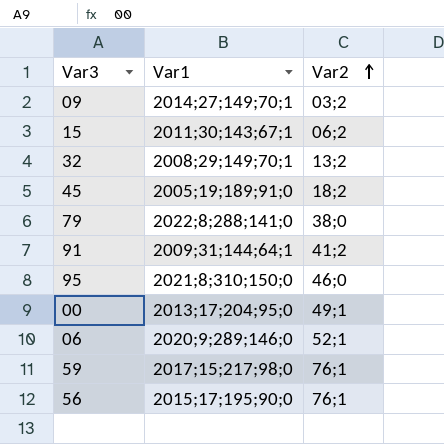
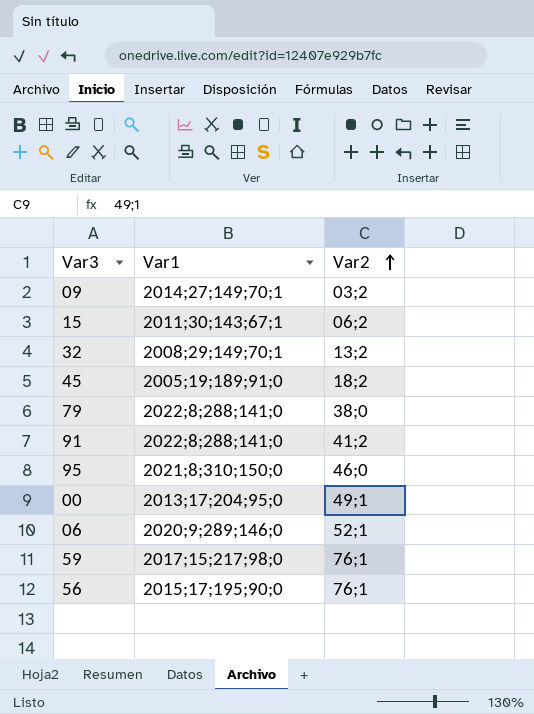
91 | Var1: 2009;31;144;64;1 -> 2022;8;288;141;0

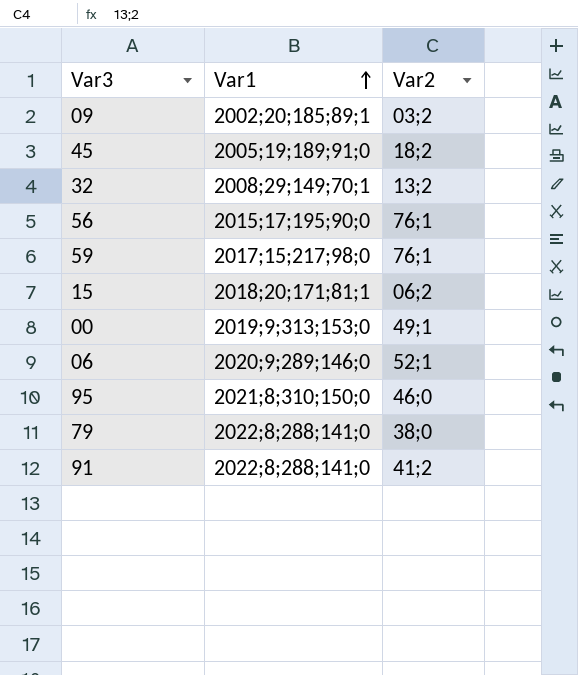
row order: Var2 ascending -> Var1 ascending
09 | Var1: 2014;27;149;70;1 -> 2002;20;185;89;1
15 | Var1: 2011;30;143;67;1 -> 2018;20;171;81;1
00 | Var1: 2013;17;204;95;0 -> 2019;9;313;153;0

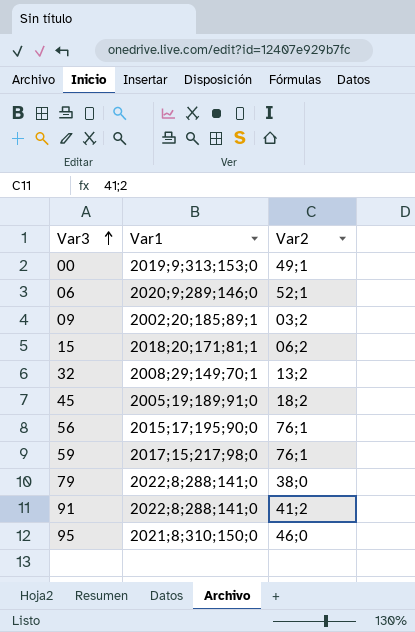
row order: Var1 ascending -> Var3 ascending

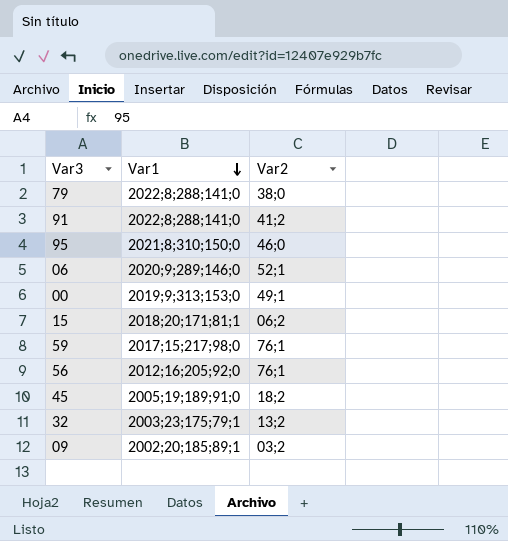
row order: Var3 ascending -> Var1 descending
56 | Var1: 2015;17;195;90;0 -> 2012;16;205;92;0
32 | Var1: 2008;29;149;70;1 -> 2003;23;175;79;1

